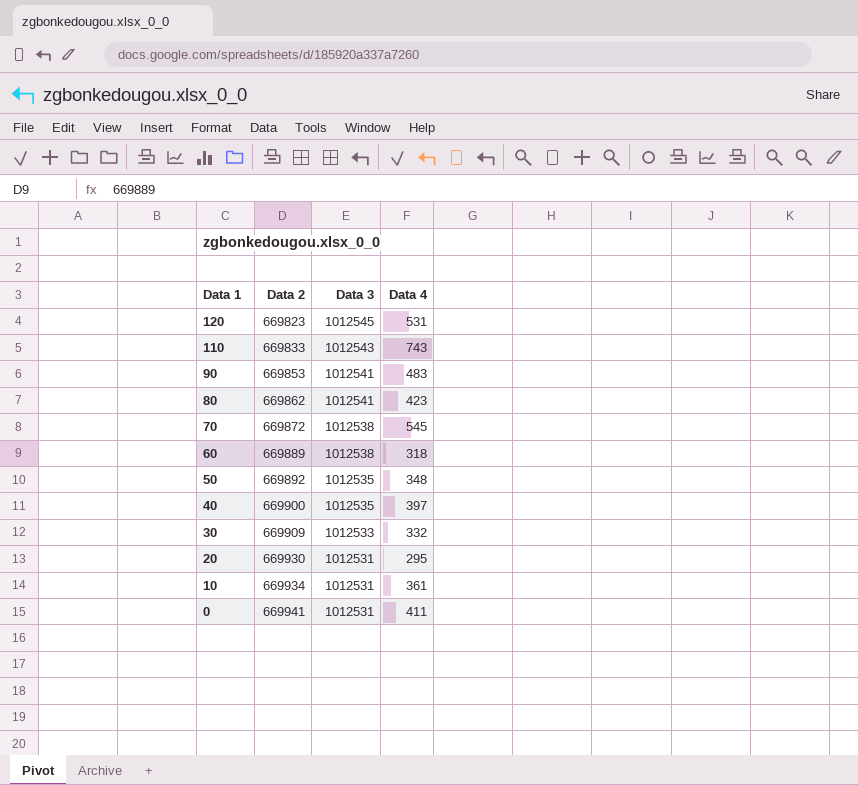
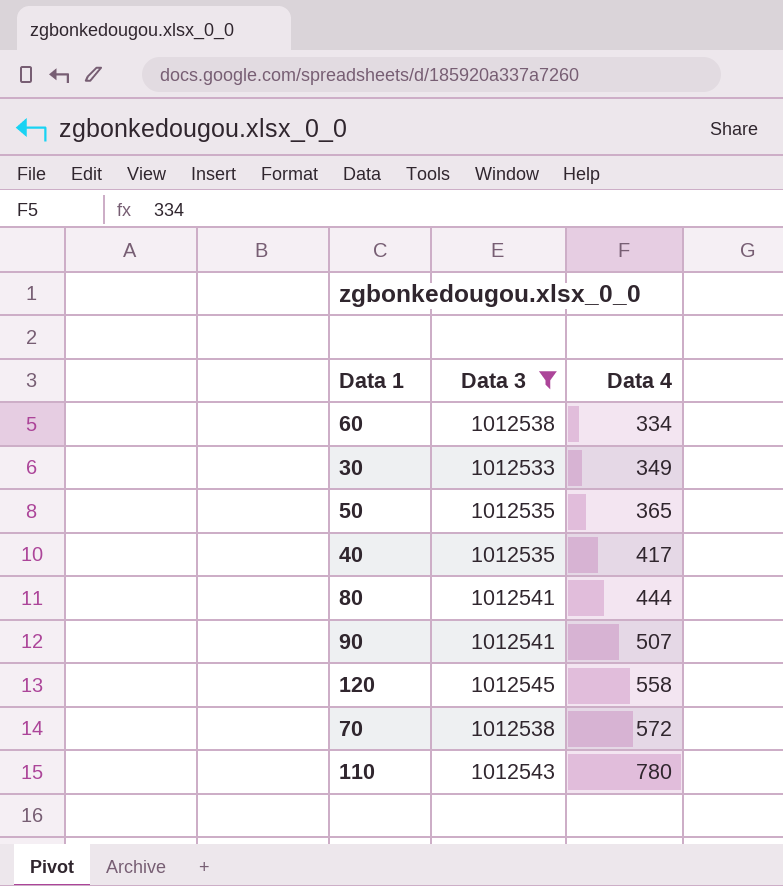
filter: none -> Data 3 != 1012531
row order: Data 1 descending -> Data 4 ascending
column Data 2 | position: 2 -> none
60 | Data 4: 318 -> 334
30 | Data 4: 332 -> 349
50 | Data 4: 348 -> 365
40 | Data 4: 397 -> 417
80 | Data 4: 423 -> 444
90 | Data 4: 483 -> 507
120 | Data 4: 531 -> 558
70 | Data 4: 545 -> 572
110 | Data 4: 743 -> 780

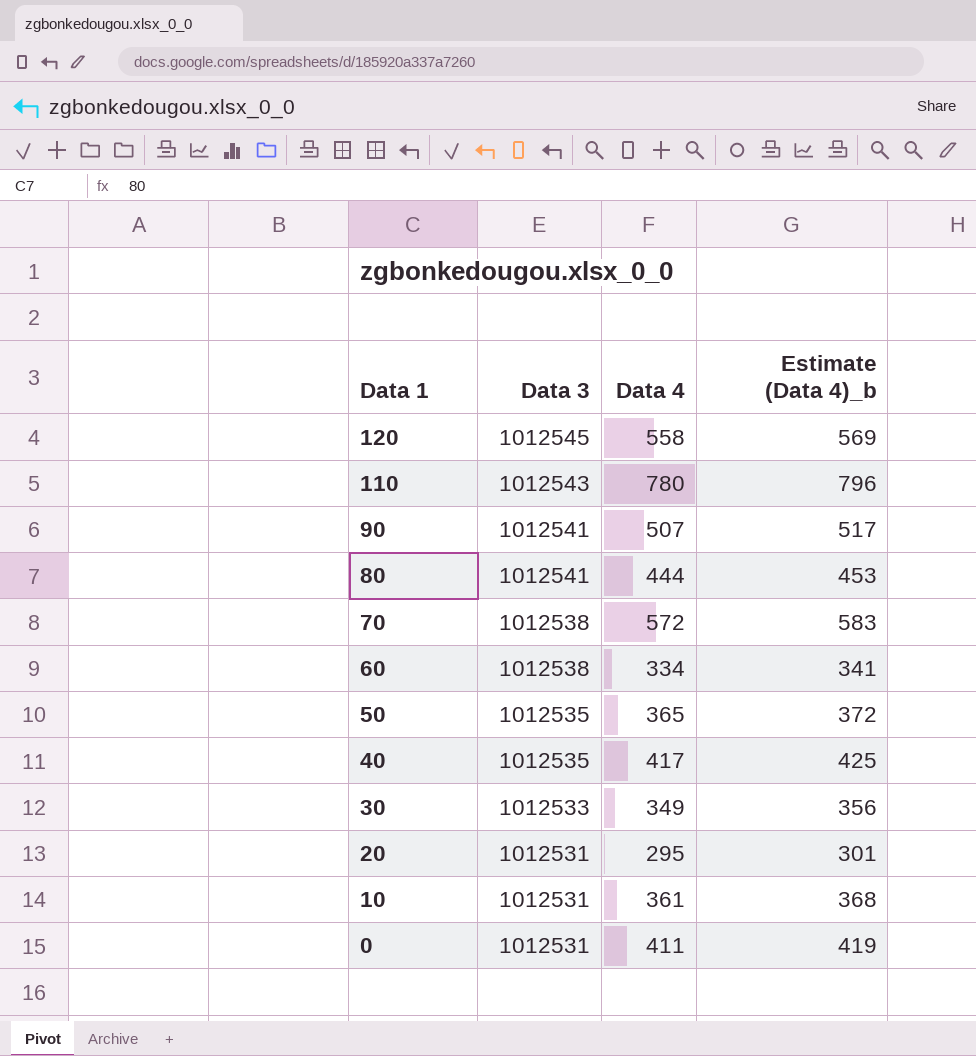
filter: Data 3 != 1012531 -> none
row order: Data 4 ascending -> Data 1 descending
column Estimate (Data 4)_b | formula: none -> [Data 4] * 1.02

